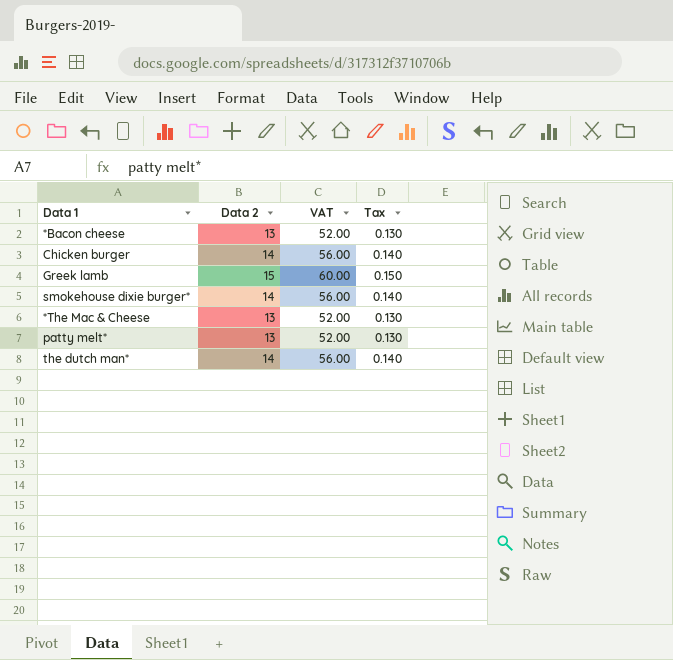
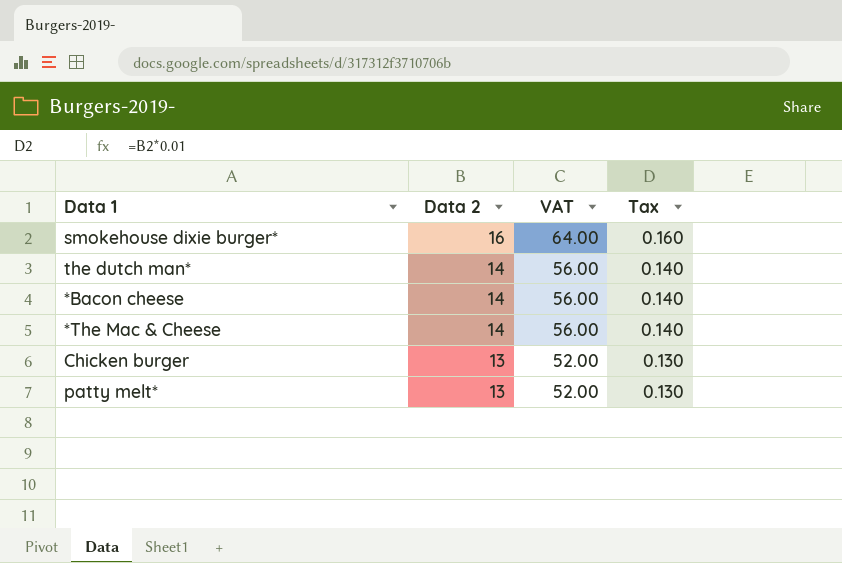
row order: none -> Data 2 descending
row Greek lamb: 15 | 60.00 | 0.150 -> none
smokehouse dixie burger* | Data 2: 14 -> 16
smokehouse dixie burger* | VAT: 56.00 -> 64.00
smokehouse dixie burger* | Tax: 0.140 -> 0.160
*Bacon cheese | Data 2: 13 -> 14
*Bacon cheese | VAT: 52.00 -> 56.00
*Bacon cheese | Tax: 0.130 -> 0.140
*The Mac & Cheese | Data 2: 13 -> 14
*The Mac & Cheese | VAT: 52.00 -> 56.00
*The Mac & Cheese | Tax: 0.130 -> 0.140
Chicken burger | Data 2: 14 -> 13
Chicken burger | VAT: 56.00 -> 52.00
Chicken burger | Tax: 0.140 -> 0.130

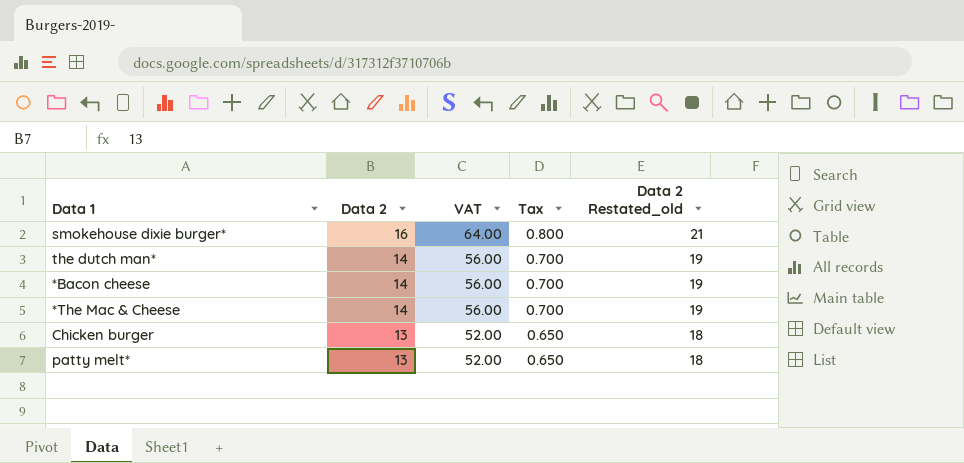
column Tax | formula: [Data 2] * 0.01 -> [Data 2] * 0.05
column Data 2 Restated_old | formula: none -> [Data 2] + 5

